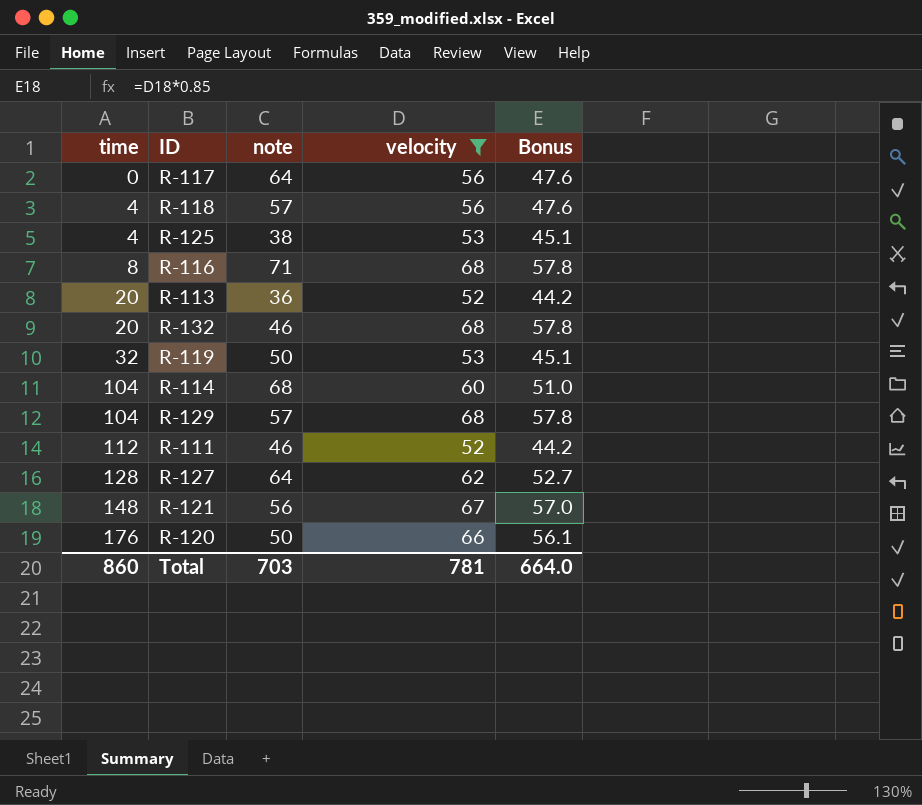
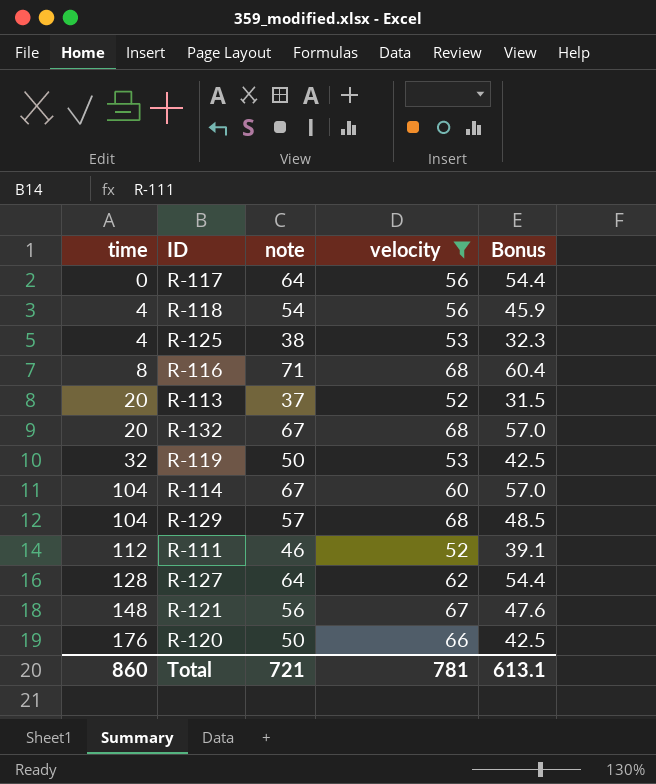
column Bonus | formula: [velocity] * 0.85 -> [note] * 0.85
R-118 | note: 57 -> 54
R-113 | note: 36 -> 37
R-132 | note: 46 -> 67
R-114 | note: 68 -> 67
Total | note: 703 -> 721
Total | Bonus: 664.0 -> 613.1

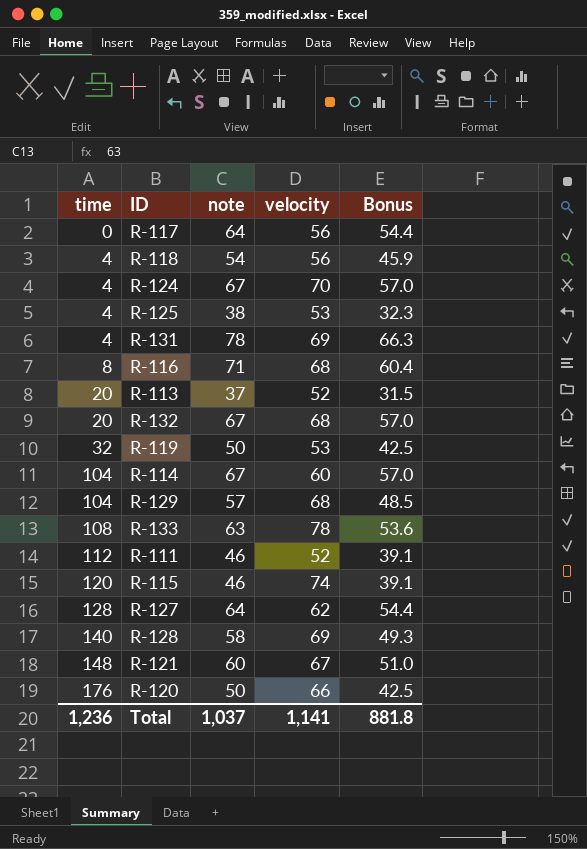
filter: velocity <= 68 -> none
R-121 | note: 56 -> 60
R-121 | Bonus: 47.6 -> 51.0
Total | time: 860 -> 1,236
Total | note: 721 -> 1,037
Total | velocity: 781 -> 1,141
Total | Bonus: 613.1 -> 881.8

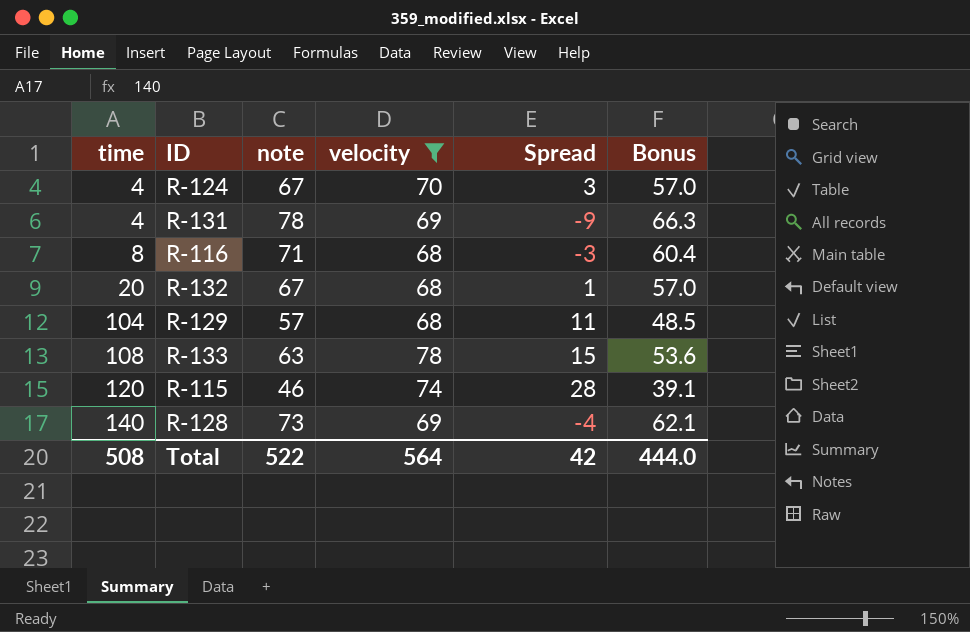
filter: none -> velocity >= 68
column Spread | formula: none -> [velocity] - [note]
R-128 | note: 58 -> 73
R-128 | Bonus: 49.3 -> 62.1
Total | time: 1,236 -> 508
Total | note: 1,037 -> 522
Total | velocity: 1,141 -> 564
Total | Bonus: 881.8 -> 444.0

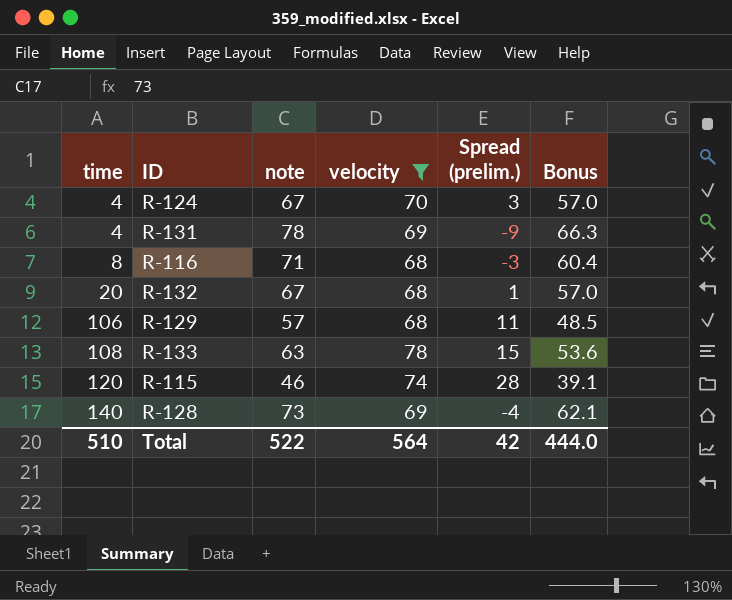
column name: Spread -> Spread (prelim.)
R-129 | time: 104 -> 106
Total | time: 508 -> 510

